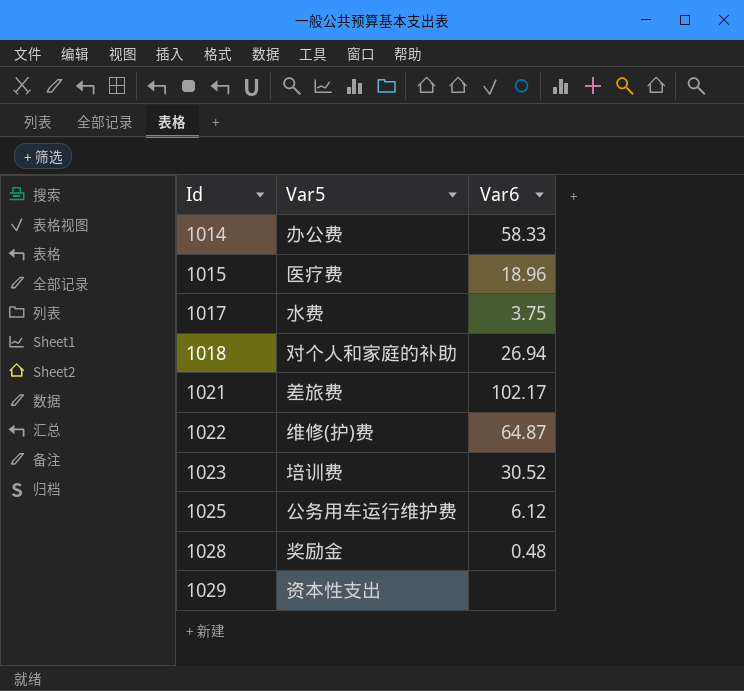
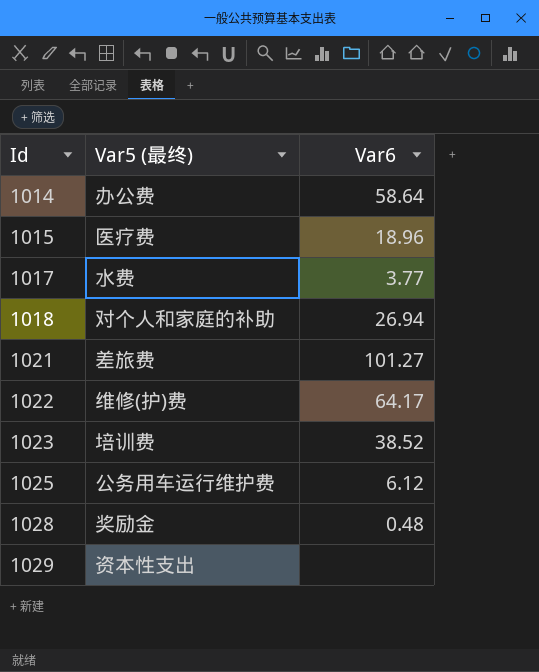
column name: Var5 -> Var5 (最终)
1014 | Var6: 58.33 -> 58.64
1017 | Var6: 3.75 -> 3.77
1021 | Var6: 102.17 -> 101.27
1022 | Var6: 64.87 -> 64.17
1023 | Var6: 30.52 -> 38.52

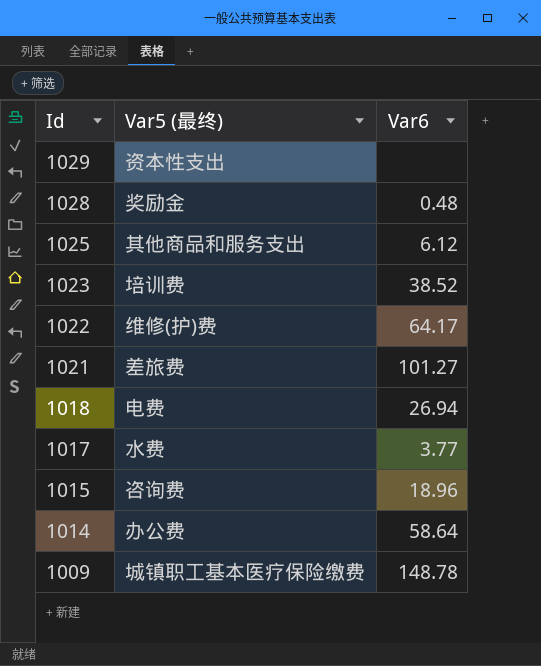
row order: Id ascending -> Id descending
1025 | Var5 (最终): 公务用车运行维护费 -> 其他商品和服务支出
1018 | Var5 (最终): 对个人和家庭的补助 -> 电费
1015 | Var5 (最终): 医疗费 -> 咨询费
row 1009: none -> 城镇职工基本医疗保险缴费 | 148.78

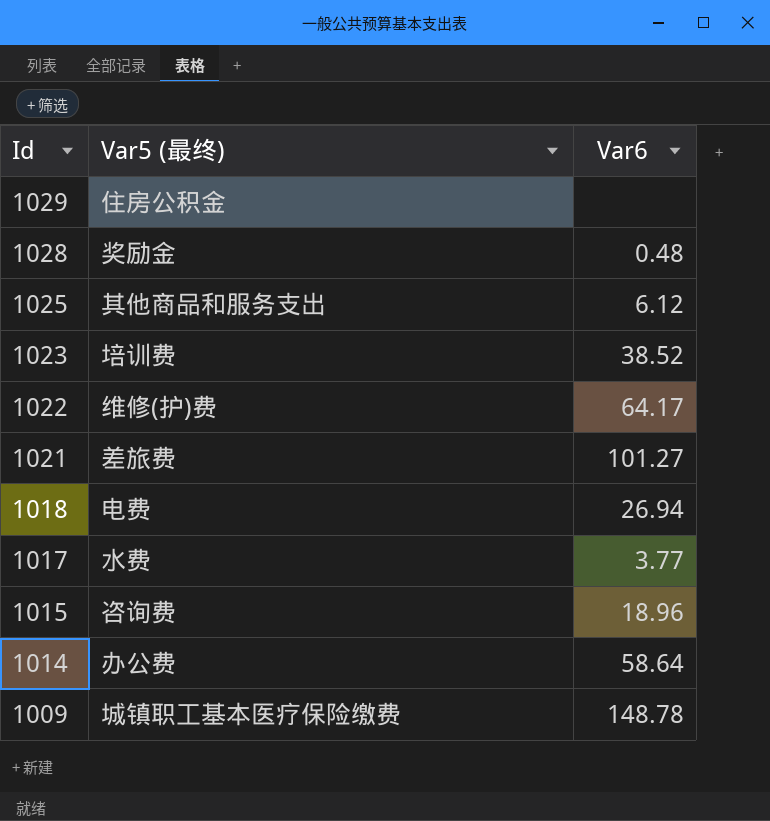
1029 | Var5 (最终): 资本性支出 -> 住房公积金

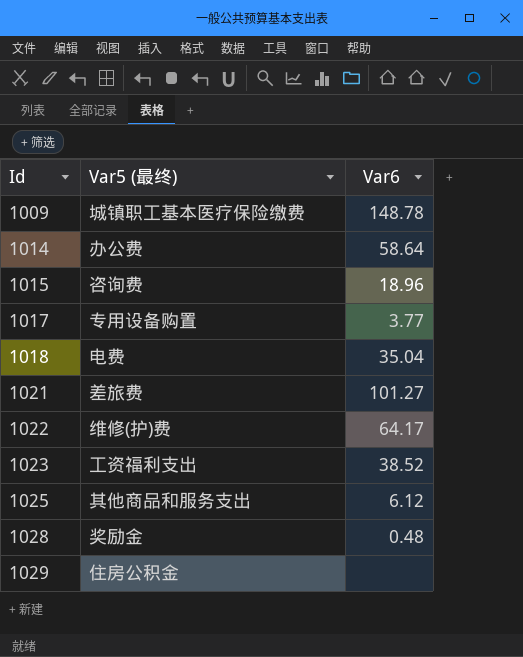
row order: Id descending -> Id ascending
1017 | Var5 (最终): 水费 -> 专用设备购置
1018 | Var6: 26.94 -> 35.04
1023 | Var5 (最终): 培训费 -> 工资福利支出

